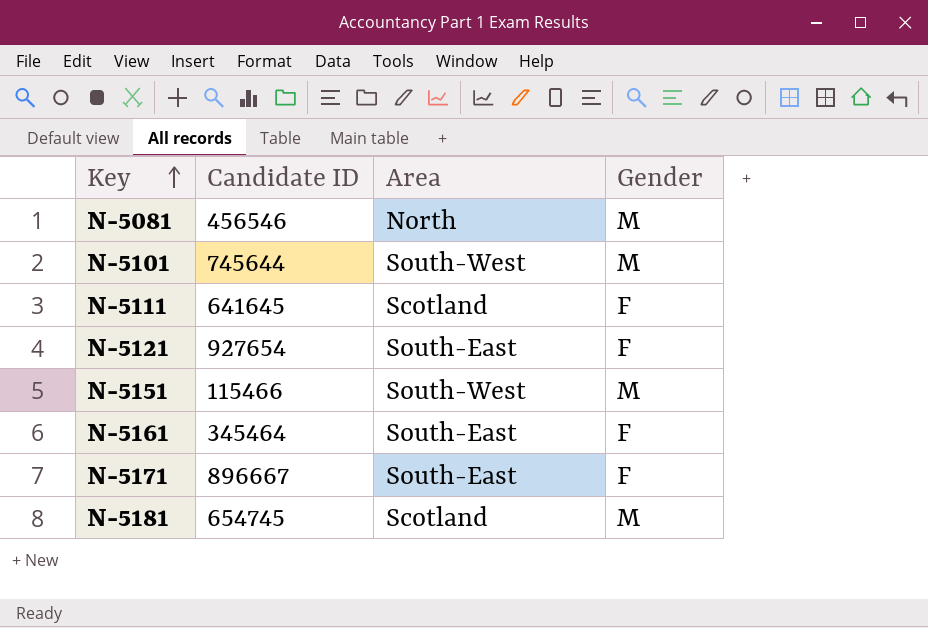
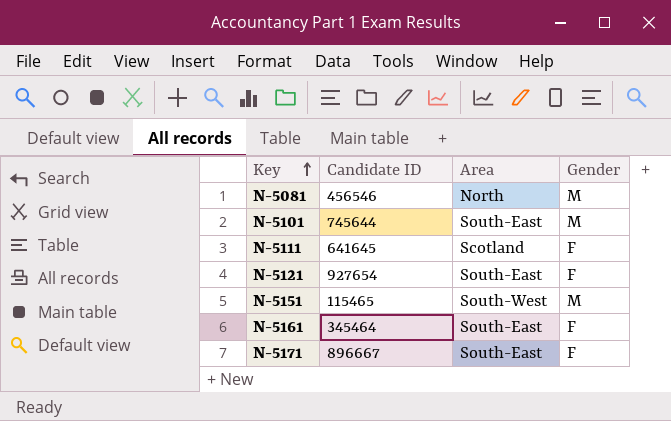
row N-5181: 654745 | Scotland | M -> none
N-5101 | Area: South-West -> South-East
N-5151 | Candidate ID: 115466 -> 115465

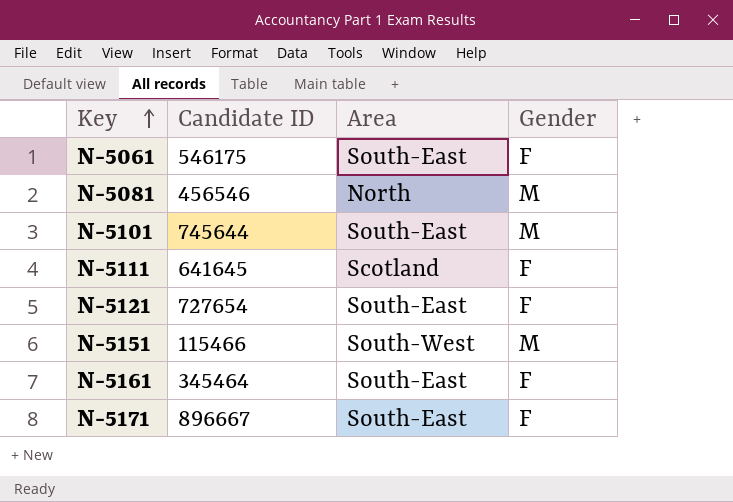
row N-5061: none -> 546175 | South-East | F
N-5121 | Candidate ID: 927654 -> 727654
N-5151 | Candidate ID: 115465 -> 115466

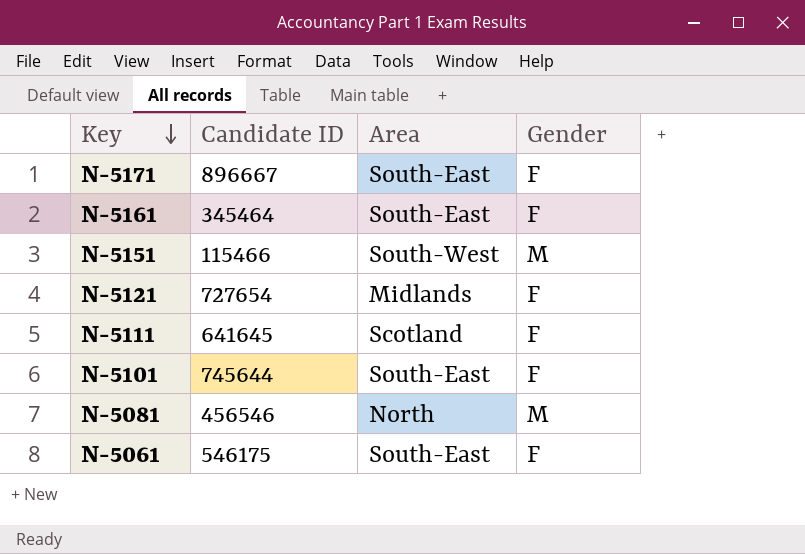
row order: Key ascending -> Key descending
N-5121 | Area: South-East -> Midlands
N-5101 | Gender: M -> F

